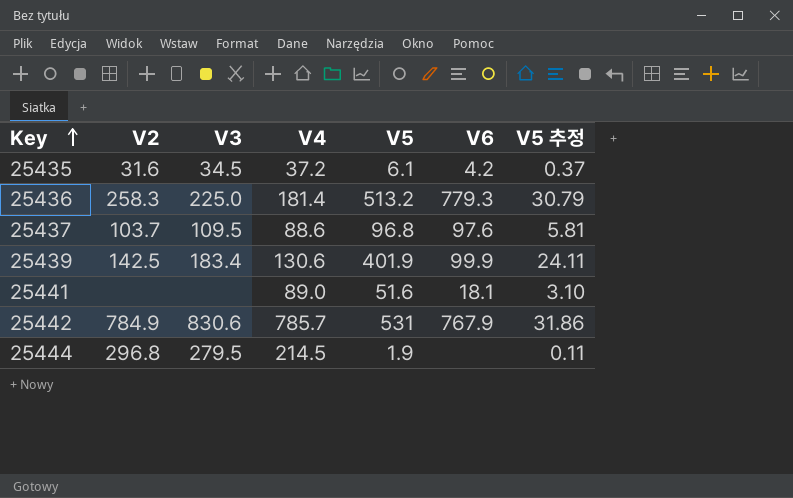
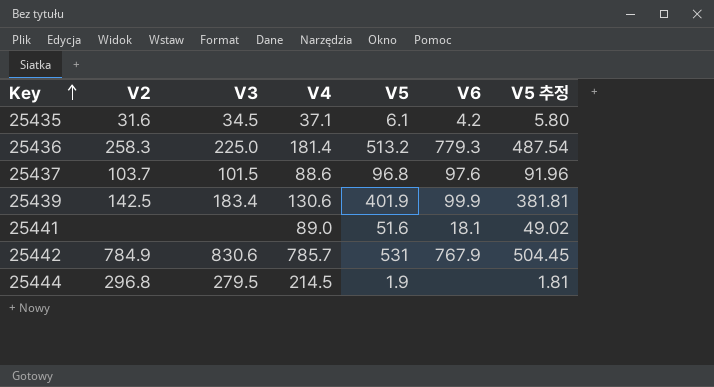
column V5 추정 | formula: [V5] * 0.06 -> [V5] * 0.95
25435 | V4: 37.2 -> 37.1
25437 | V3: 109.5 -> 101.5

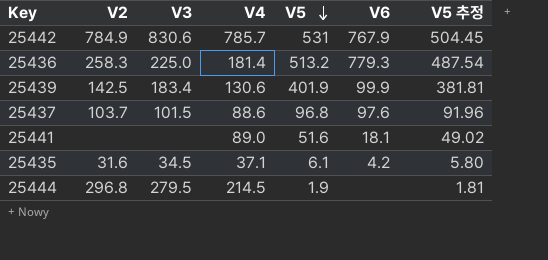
row order: Key ascending -> V5 descending

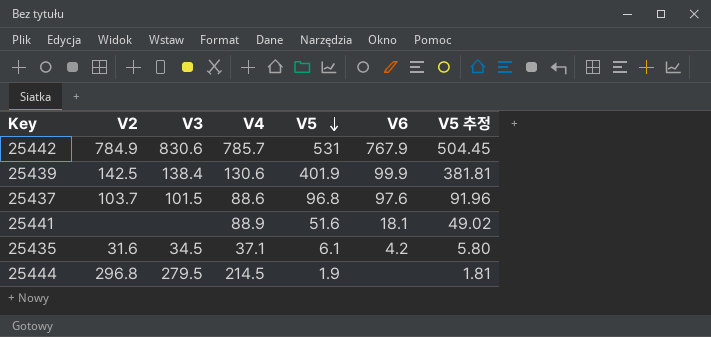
row 25436: 258.3 | 225.0 | 181.4 | 513.2 | 779.3 | 487.54 -> none
25439 | V3: 183.4 -> 138.4
25441 | V4: 89.0 -> 88.9

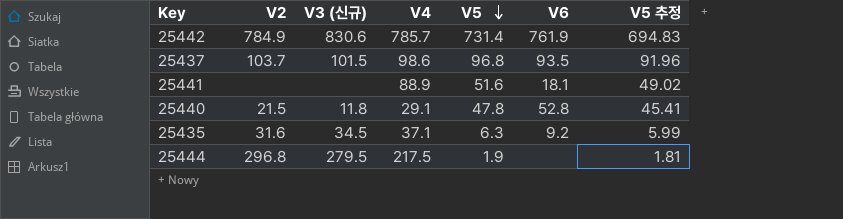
column name: V3 -> V3 (신규)
row 25439: 142.5 | 138.4 | 130.6 | 401.9 | 99.9 | 381.81 -> none
25442 | V5: 531 -> 731.4
25442 | V6: 767.9 -> 761.9
25442 | V5 추정: 504.45 -> 694.83
25437 | V4: 88.6 -> 98.6
25437 | V6: 97.6 -> 93.5
row 25440: none -> 21.5 | 11.8 | 29.1 | 47.8 | 52.8 | 45.41
25435 | V5: 6.1 -> 6.3
25435 | V6: 4.2 -> 9.2
25435 | V5 추정: 5.80 -> 5.99
25444 | V4: 214.5 -> 217.5

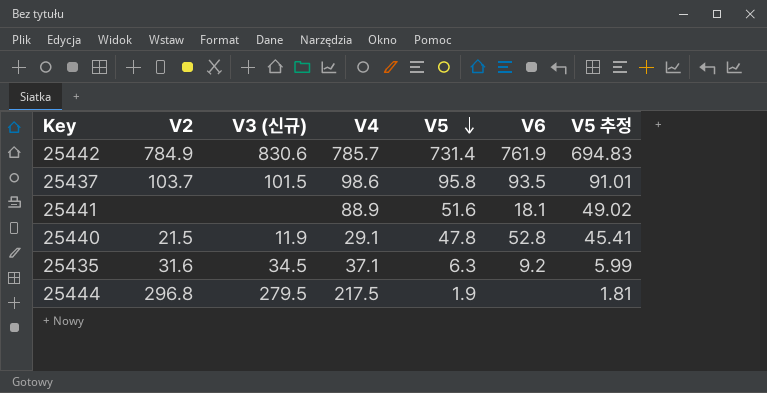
25437 | V5: 96.8 -> 95.8
25437 | V5 추정: 91.96 -> 91.01
25440 | V3 (신규): 11.8 -> 11.9

